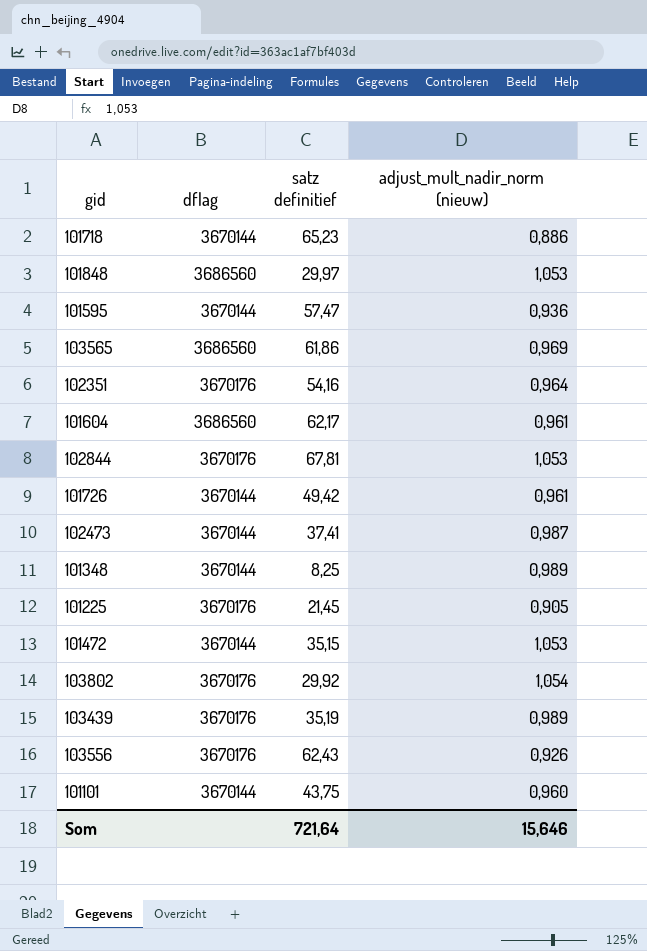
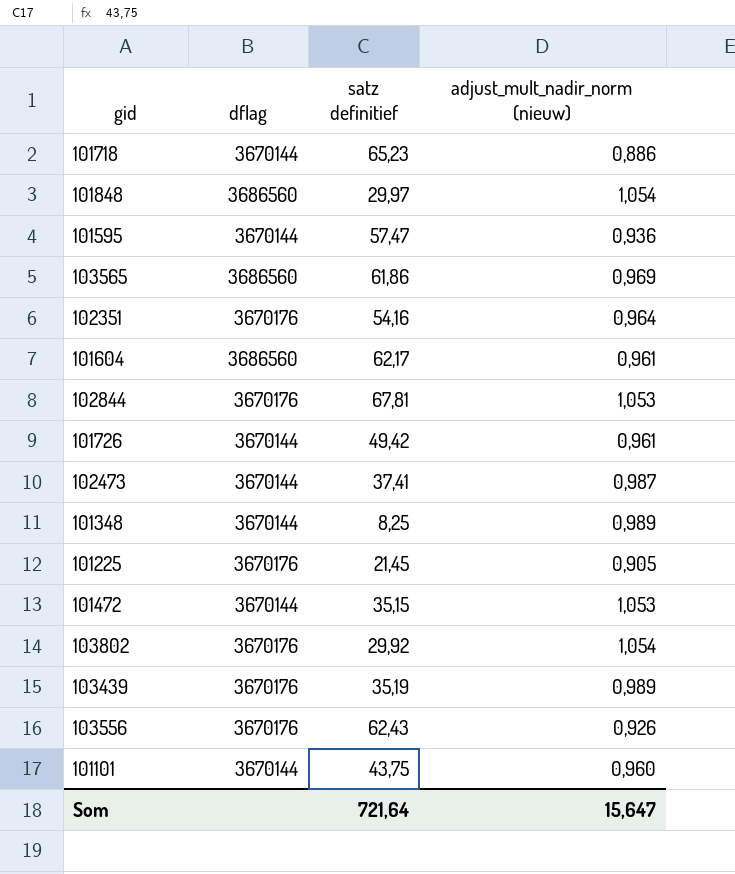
101848 | adjust_mult_nadir_norm (nieuw): 1,053 -> 1,054
Som | adjust_mult_nadir_norm (nieuw): 15,646 -> 15,647

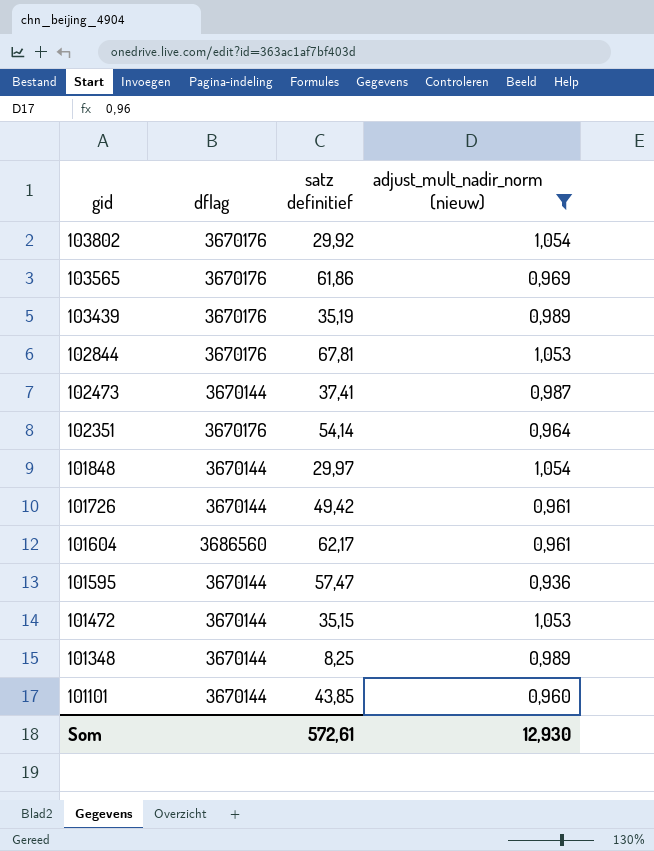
filter: none -> adjust_mult_nadir_norm (nieuw) >= 0,936
row order: none -> gid descending
103565 | dflag: 3686560 -> 3670176
102351 | satz definitief: 54,16 -> 54,14
101848 | dflag: 3686560 -> 3670144
101101 | satz definitief: 43,75 -> 43,85
Som | satz definitief: 721,64 -> 572,61
Som | adjust_mult_nadir_norm (nieuw): 15,647 -> 12,930

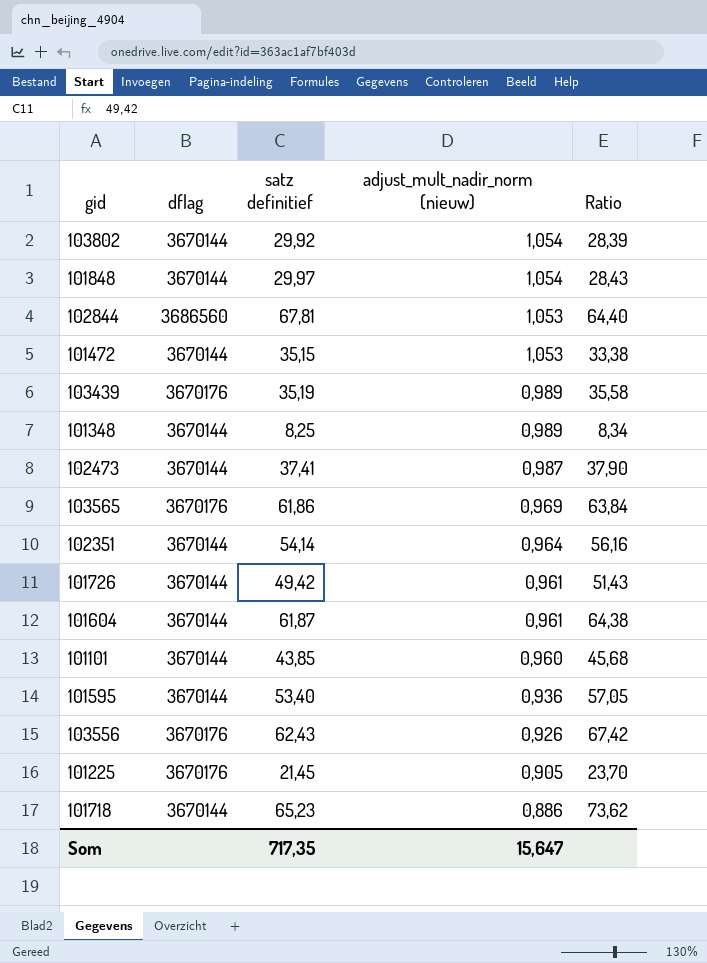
filter: adjust_mult_nadir_norm (nieuw) >= 0,936 -> none
row order: gid descending -> adjust_mult_nadir_norm (nieuw) descending
column Ratio | formula: none -> [satz definitief] / [adjust_mult_nadir_norm (nieuw)]
103802 | dflag: 3670176 -> 3670144
102844 | dflag: 3670176 -> 3686560
102351 | dflag: 3670176 -> 3670144
101604 | dflag: 3686560 -> 3670144
101604 | satz definitief: 62,17 -> 61,87
101595 | satz definitief: 57,47 -> 53,40
Som | satz definitief: 572,61 -> 717,35
Som | adjust_mult_nadir_norm (nieuw): 12,930 -> 15,647

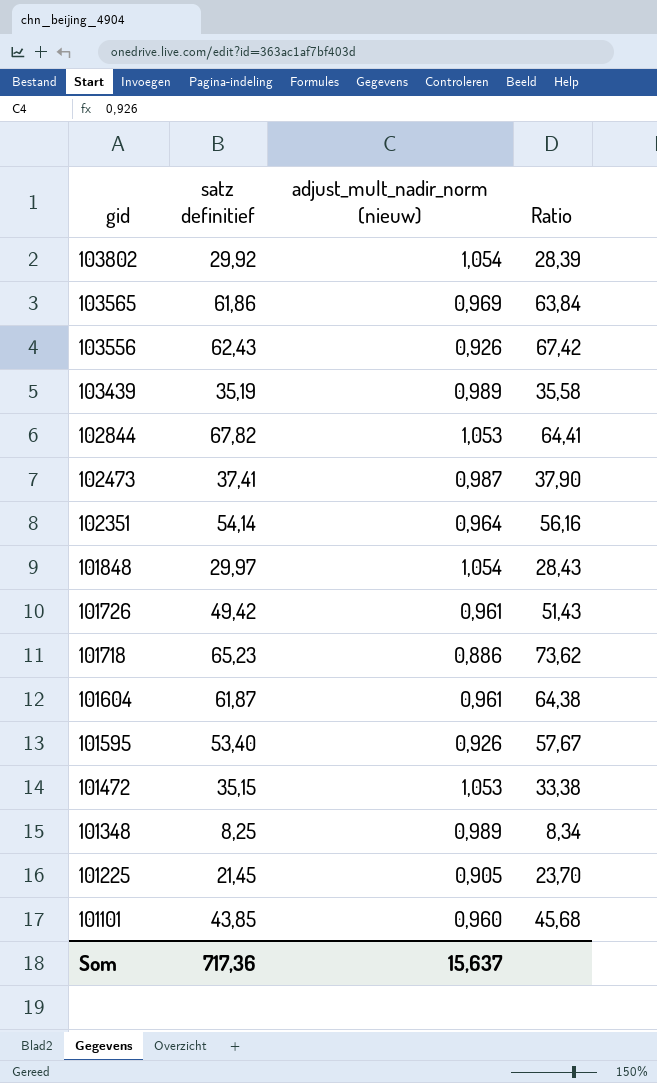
row order: adjust_mult_nadir_norm (nieuw) descending -> gid descending
column dflag | position: 2 -> none
102844 | satz definitief: 67,81 -> 67,82
102844 | Ratio: 64,40 -> 64,41
101595 | adjust_mult_nadir_norm (nieuw): 0,936 -> 0,926
101595 | Ratio: 57,05 -> 57,67
Som | satz definitief: 717,35 -> 717,36
Som | adjust_mult_nadir_norm (nieuw): 15,647 -> 15,637

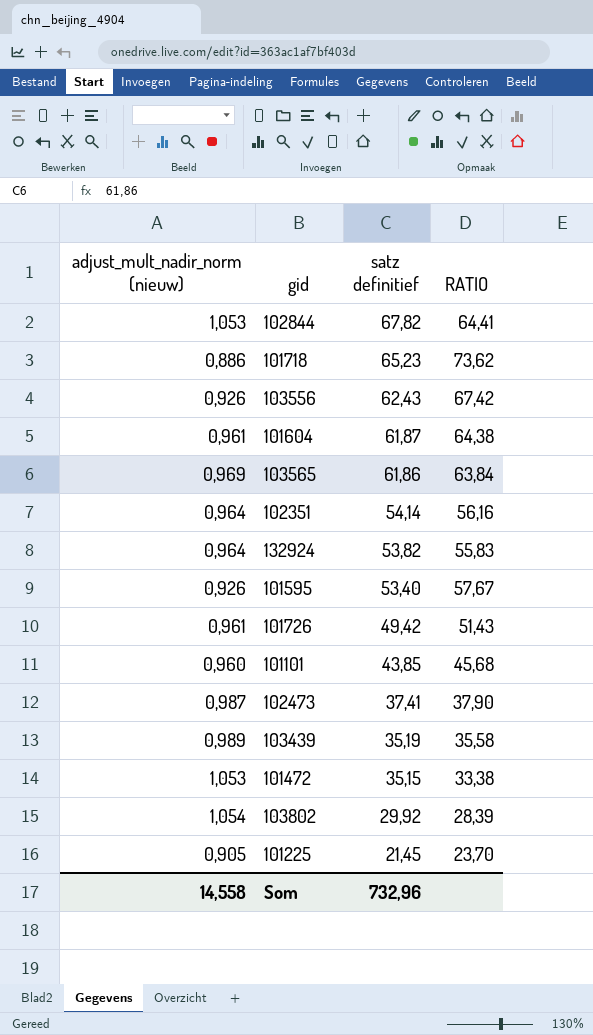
row order: gid descending -> satz definitief descending
column adjust_mult_nadir_norm (nieuw) | position: 3 -> 1
column name: Ratio -> RATIO
row 101848: 29,97 | 1,054 | 28,43 -> none
row 101348: 8,25 | 0,989 | 8,34 -> none
row 132924: none -> 0,964 | 53,82 | 55,83
Som | adjust_mult_nadir_norm (nieuw): 15,637 -> 14,558
Som | satz definitief: 717,36 -> 732,96

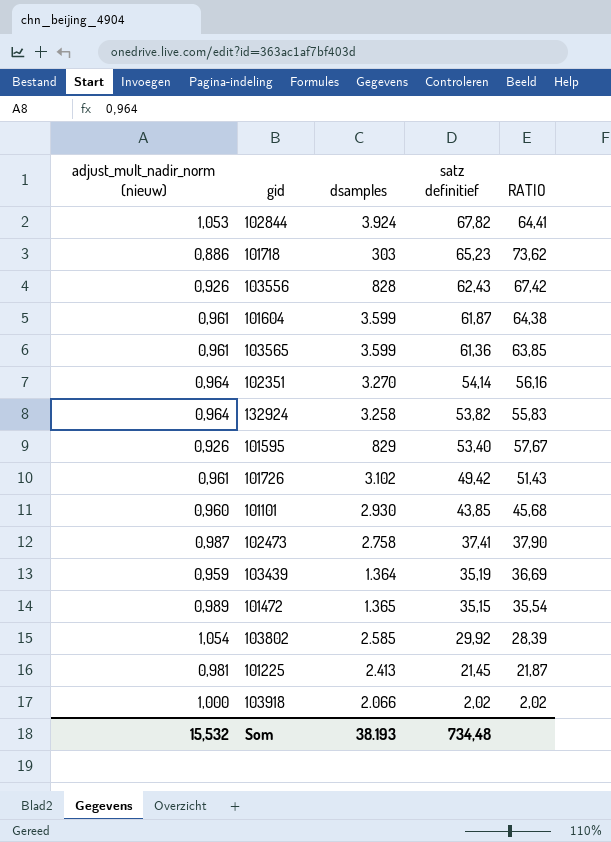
column dsamples | position: none -> 3
103565 | adjust_mult_nadir_norm (nieuw): 0,969 -> 0,961
103565 | satz definitief: 61,86 -> 61,36
103565 | RATIO: 63,84 -> 63,85
103439 | adjust_mult_nadir_norm (nieuw): 0,989 -> 0,959
103439 | RATIO: 35,58 -> 36,69
101472 | adjust_mult_nadir_norm (nieuw): 1,053 -> 0,989
101472 | RATIO: 33,38 -> 35,54
101225 | adjust_mult_nadir_norm (nieuw): 0,905 -> 0,981
101225 | RATIO: 23,70 -> 21,87
row 103918: none -> 1,000 | 2.066 | 2,02 | 2,02
Som | adjust_mult_nadir_norm (nieuw): 14,558 -> 15,532
Som | satz definitief: 732,96 -> 734,48

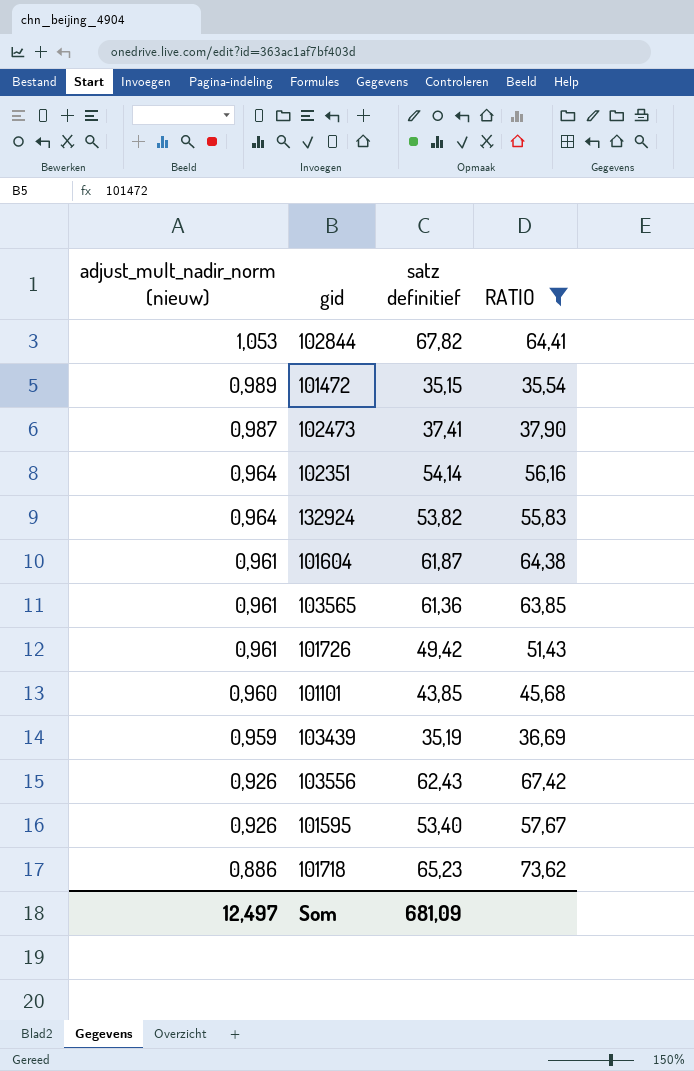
filter: none -> RATIO >= 35,54
row order: satz definitief descending -> adjust_mult_nadir_norm (nieuw) descending
column dsamples | position: 3 -> none
Som | adjust_mult_nadir_norm (nieuw): 15,532 -> 12,497
Som | satz definitief: 734,48 -> 681,09

